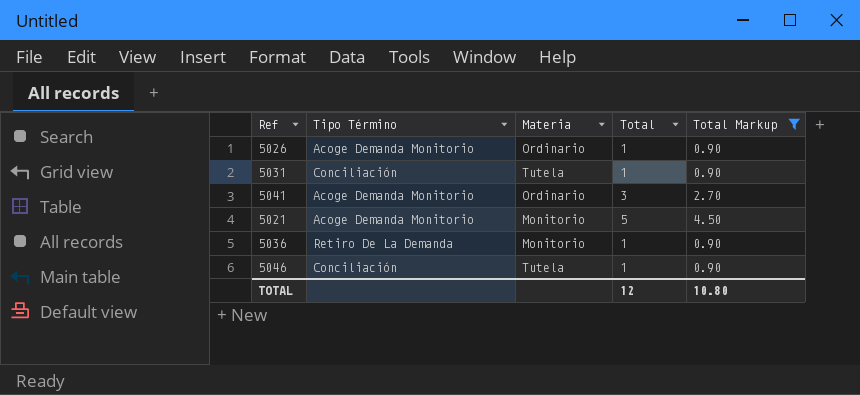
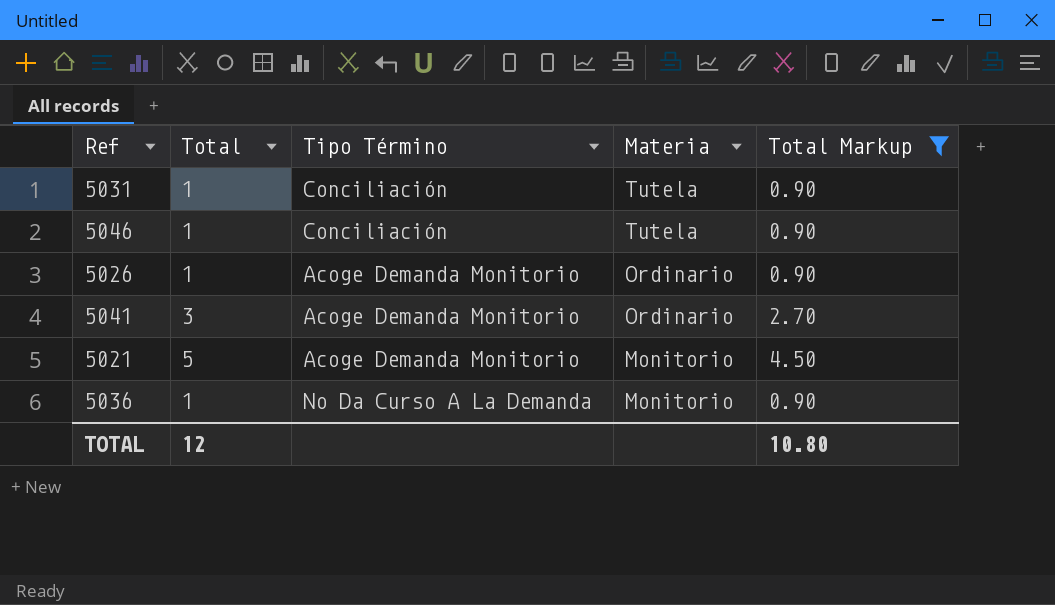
row order: none -> Materia descending
column Total | position: 4 -> 2
5036 | Tipo Término: Retiro De La Demanda -> No Da Curso A La Demanda

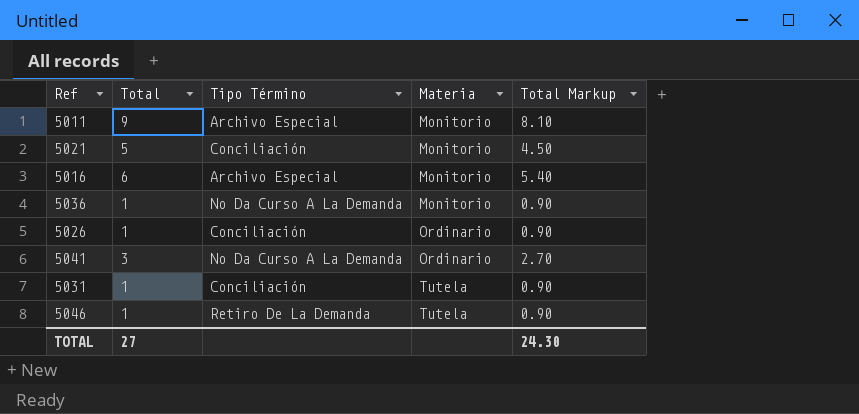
filter: Total Markup <= 4.50 -> none
row order: Materia descending -> Materia ascending
5021 | Tipo Término: Acoge Demanda Monitorio -> Conciliación
5026 | Tipo Término: Acoge Demanda Monitorio -> Conciliación
5041 | Tipo Término: Acoge Demanda Monitorio -> No Da Curso A La Demanda
5046 | Tipo Término: Conciliación -> Retiro De La Demanda
TOTAL | Total: 12 -> 27
TOTAL | Total Markup: 10.80 -> 24.30

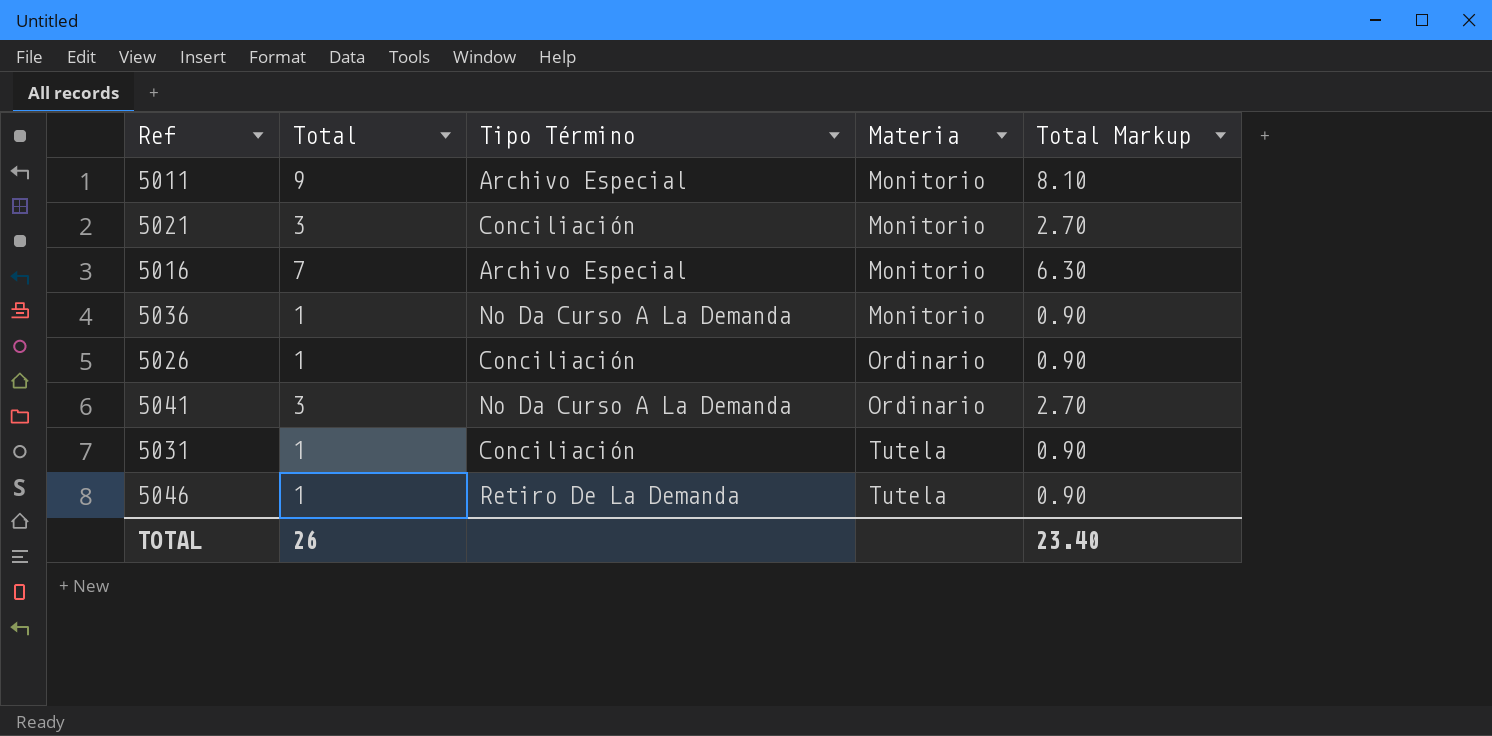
5021 | Total: 5 -> 3
5021 | Total Markup: 4.50 -> 2.70
5016 | Total: 6 -> 7
5016 | Total Markup: 5.40 -> 6.30
TOTAL | Total: 27 -> 26
TOTAL | Total Markup: 24.30 -> 23.40

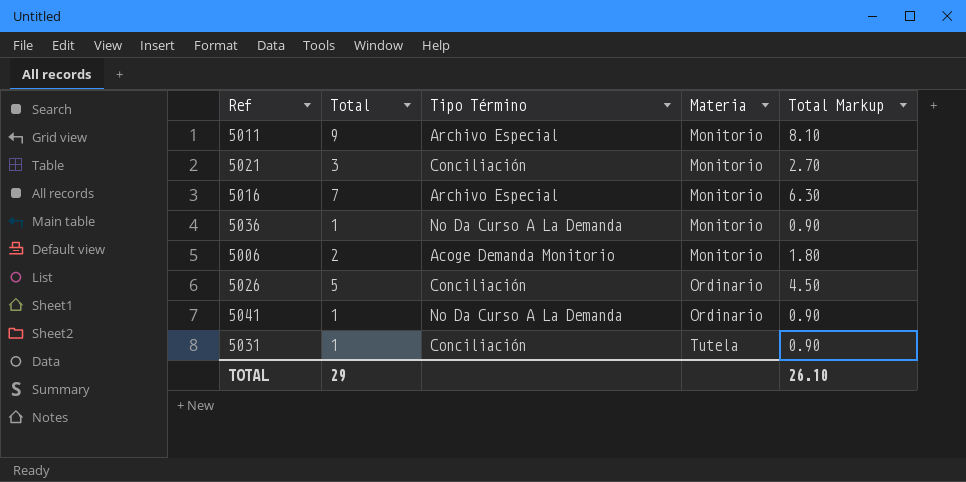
row 5046: 1 | Retiro De La Demanda | Tutela | 0.90 -> none
row 5006: none -> 2 | Acoge Demanda Monitorio | Monitorio | 1.80
5026 | Total: 1 -> 5
5026 | Total Markup: 0.90 -> 4.50
5041 | Total: 3 -> 1
5041 | Total Markup: 2.70 -> 0.90
TOTAL | Total: 26 -> 29
TOTAL | Total Markup: 23.40 -> 26.10

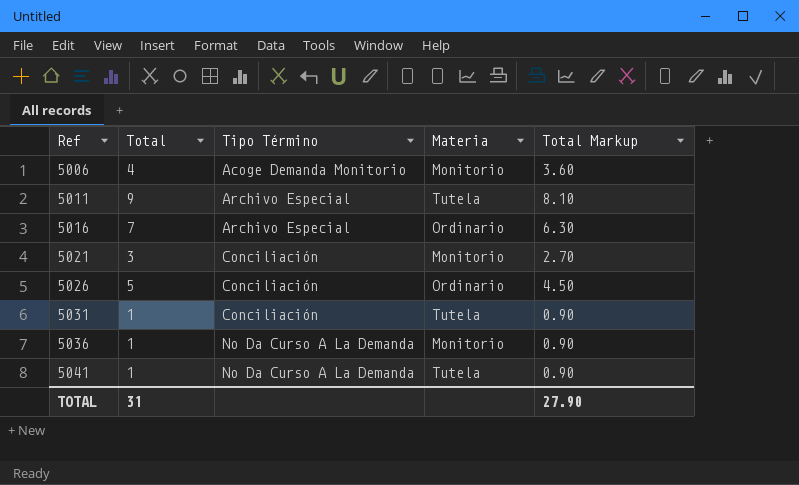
row order: Materia ascending -> Ref ascending
5006 | Total: 2 -> 4
5006 | Total Markup: 1.80 -> 3.60
5011 | Materia: Monitorio -> Tutela
5016 | Materia: Monitorio -> Ordinario
5041 | Materia: Ordinario -> Tutela
TOTAL | Total: 29 -> 31
TOTAL | Total Markup: 26.10 -> 27.90

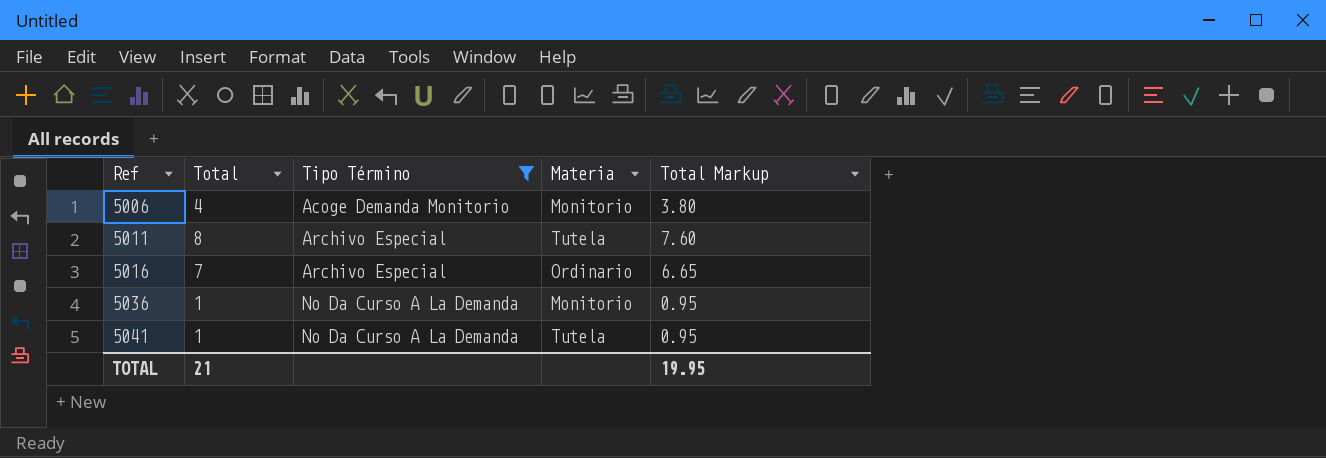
filter: none -> Tipo Término != Conciliación
column Total Markup | formula: [Total] * 0.9 -> [Total] * 0.95
5011 | Total: 9 -> 8
TOTAL | Total: 31 -> 21
TOTAL | Total Markup: 27.90 -> 19.95

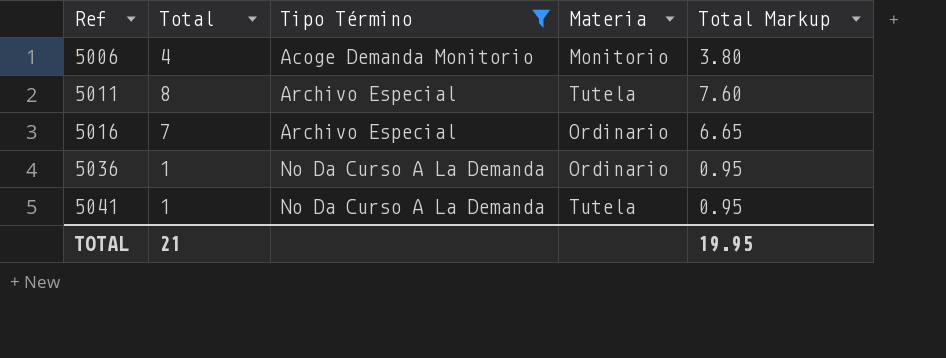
5036 | Materia: Monitorio -> Ordinario

